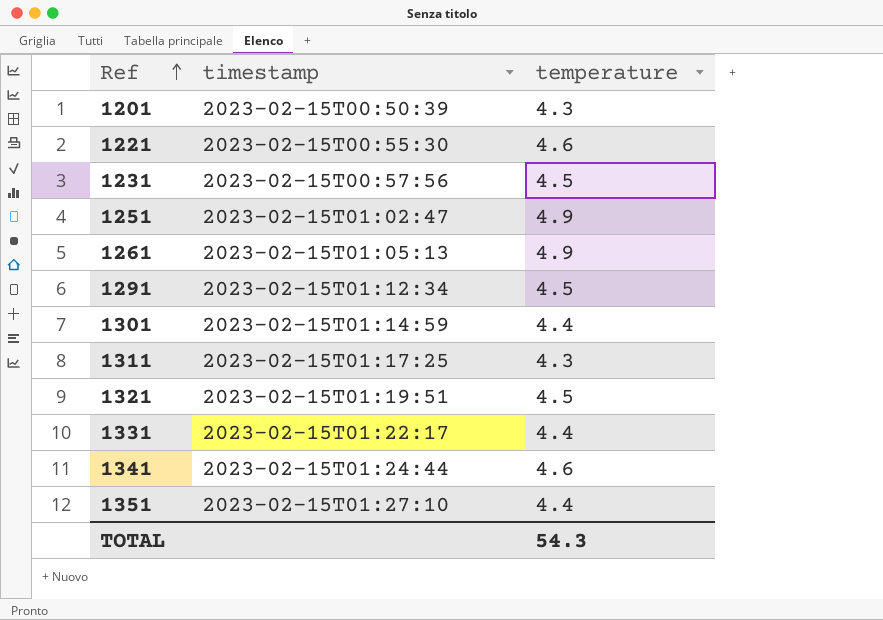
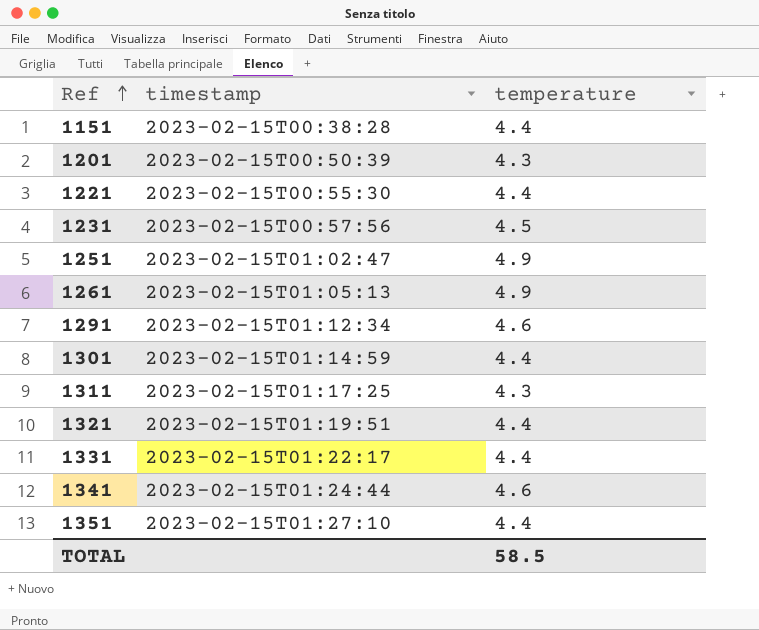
row 1151: none -> 2023-02-15T00:38:28 | 4.4
1221 | temperature: 4.6 -> 4.4
1291 | temperature: 4.5 -> 4.6
1321 | temperature: 4.5 -> 4.4
TOTAL | temperature: 54.3 -> 58.5

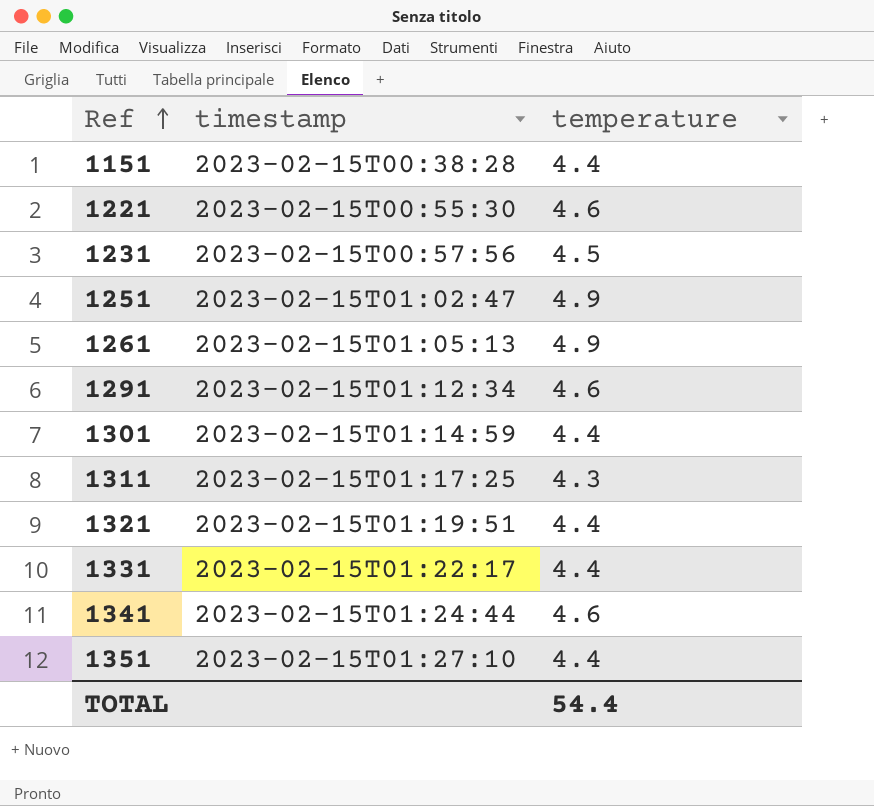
row 1201: 2023-02-15T00:50:39 | 4.3 -> none
1221 | temperature: 4.4 -> 4.6
TOTAL | temperature: 58.5 -> 54.4

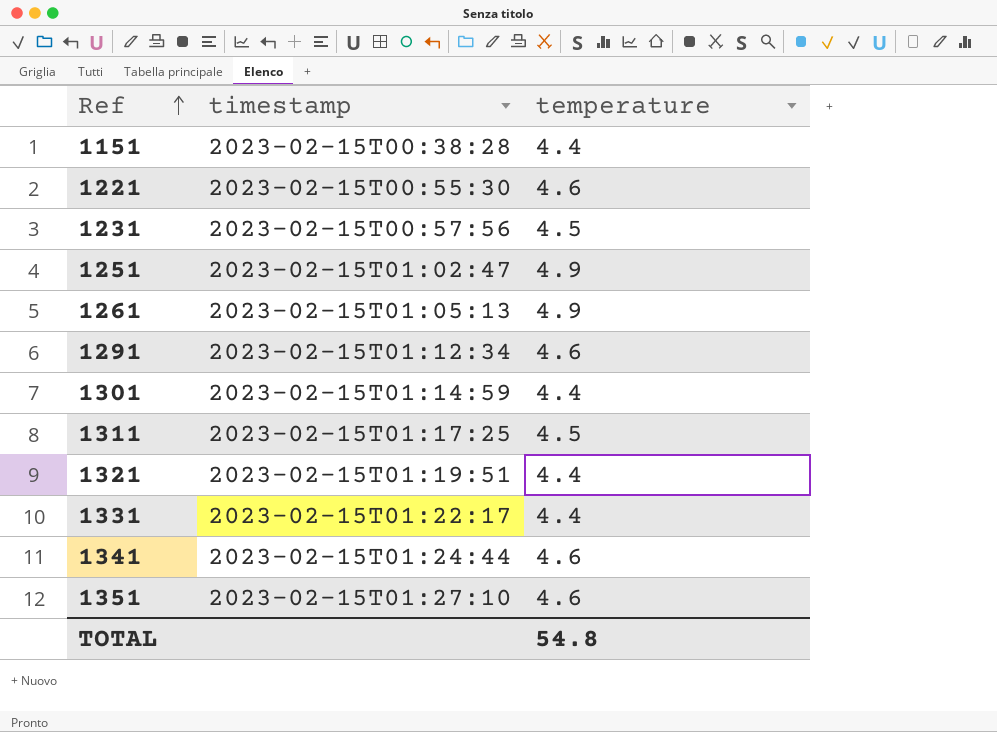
1311 | temperature: 4.3 -> 4.5
1351 | temperature: 4.4 -> 4.6
TOTAL | temperature: 54.4 -> 54.8

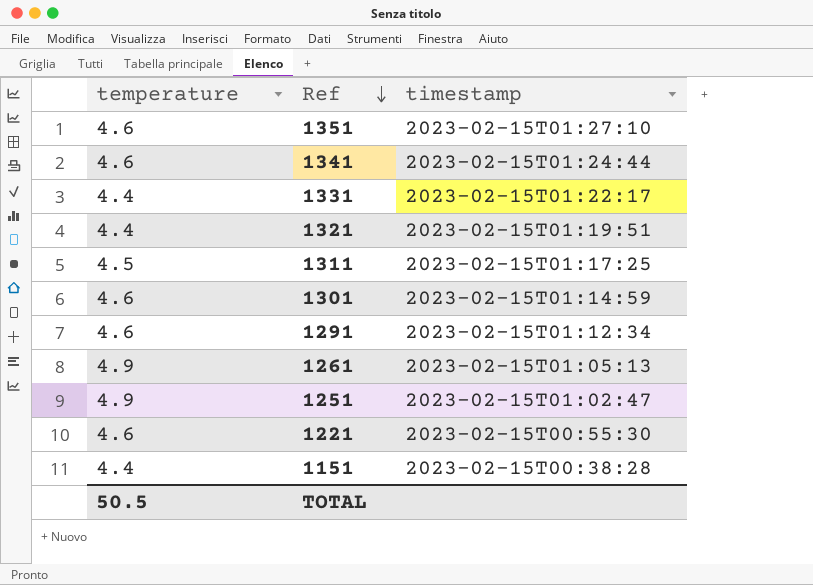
row order: Ref ascending -> Ref descending
column temperature | position: 3 -> 1
row 1231: 2023-02-15T00:57:56 | 4.5 -> none
1301 | temperature: 4.4 -> 4.6
TOTAL | temperature: 54.8 -> 50.5

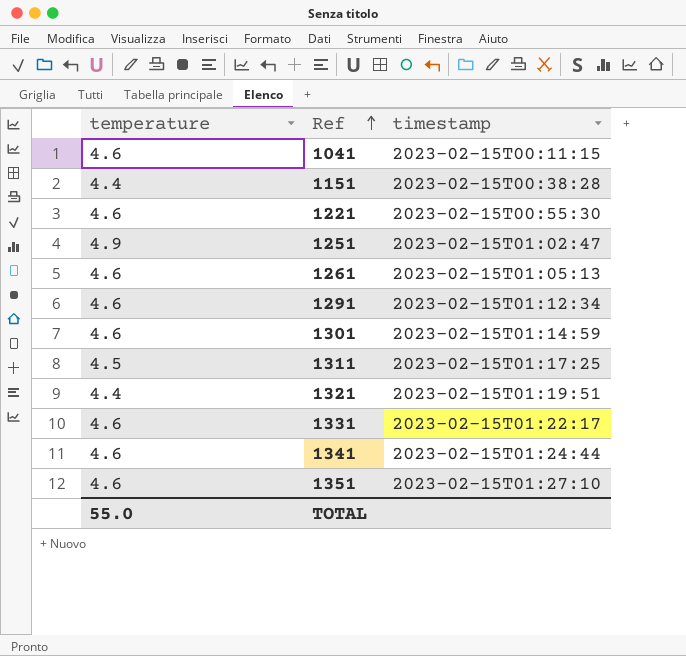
row order: Ref descending -> Ref ascending
row 1041: none -> 4.6 | 2023-02-15T00:11:15
1261 | temperature: 4.9 -> 4.6
1331 | temperature: 4.4 -> 4.6
TOTAL | temperature: 50.5 -> 55.0

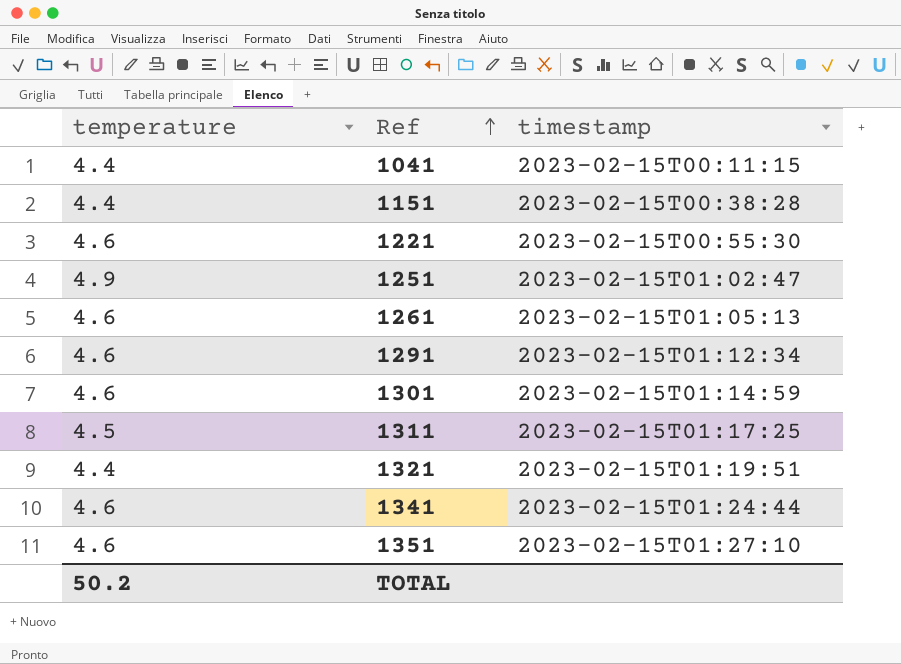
row 1331: 4.6 | 2023-02-15T01:22:17 -> none
1041 | temperature: 4.6 -> 4.4
TOTAL | temperature: 55.0 -> 50.2

